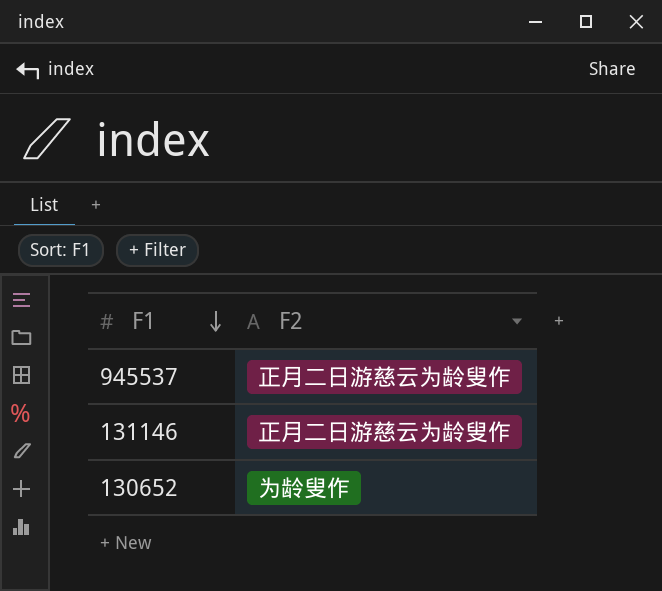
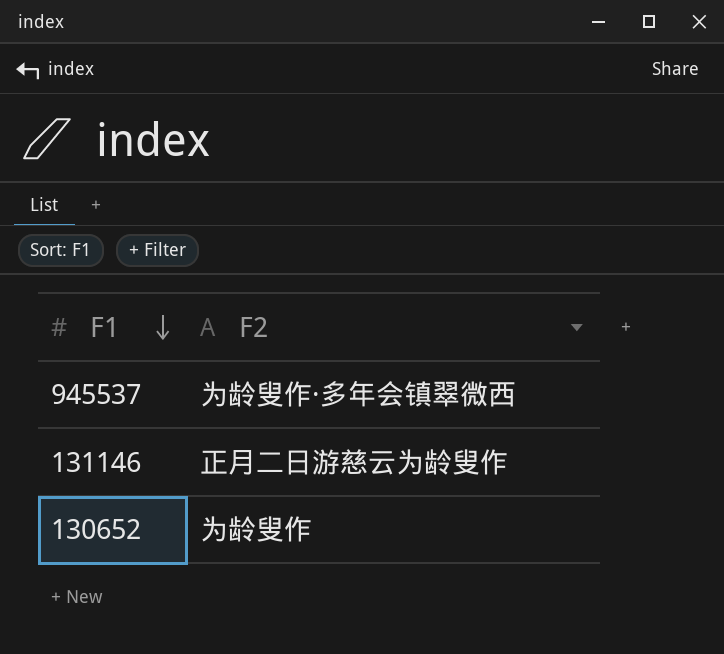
945537 | F2: 正月二日游慈云为龄叟作 -> 为龄叟作·多年会镇翠微西

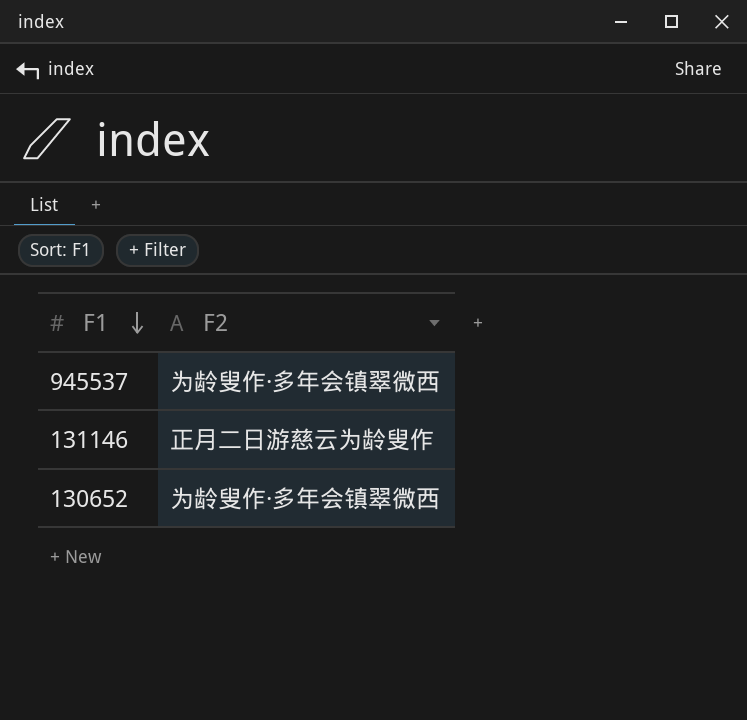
130652 | F2: 为龄叟作 -> 为龄叟作·多年会镇翠微西

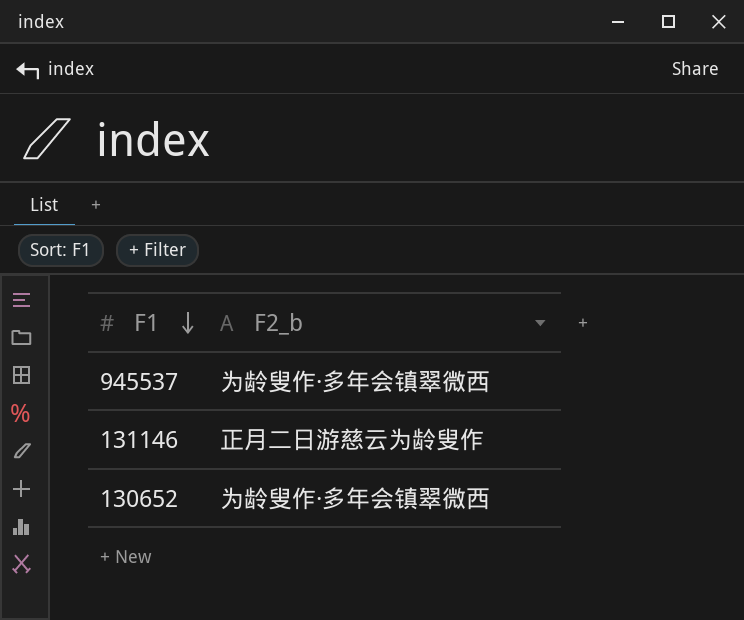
column name: F2 -> F2_b

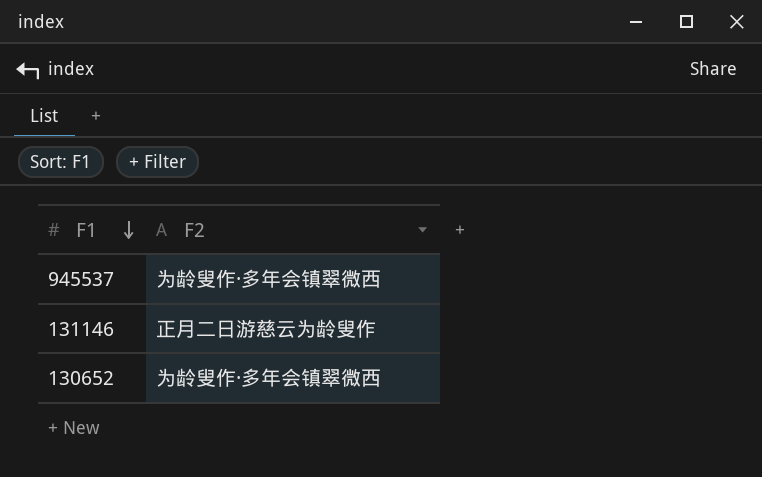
column name: F2_b -> F2

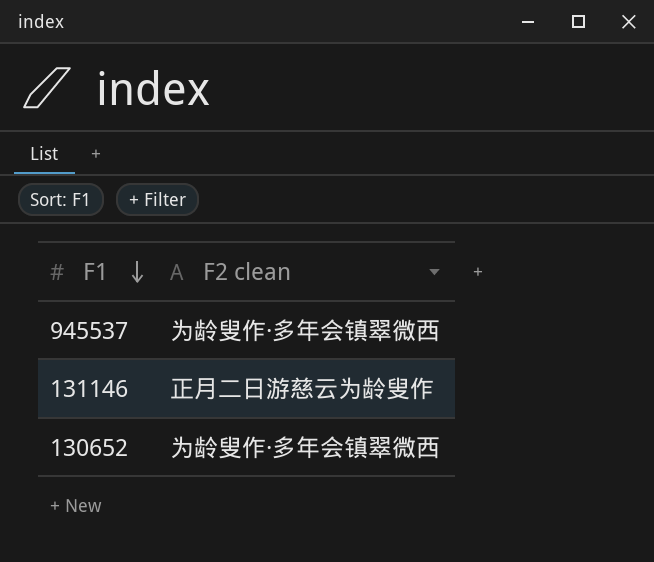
column name: F2 -> F2 clean

